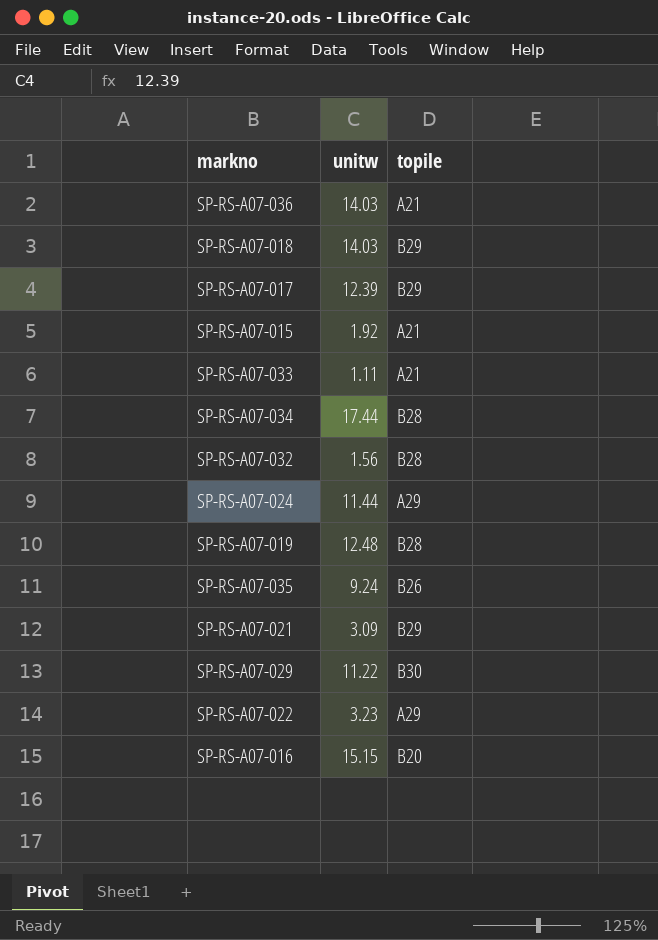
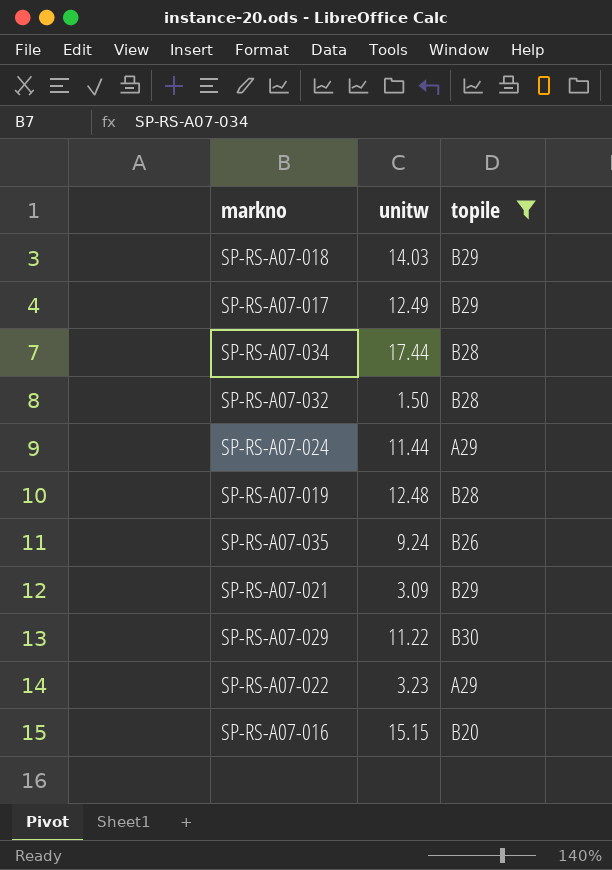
filter: none -> topile != A21
SP-RS-A07-017 | unitw: 12.39 -> 12.49
SP-RS-A07-032 | unitw: 1.56 -> 1.50

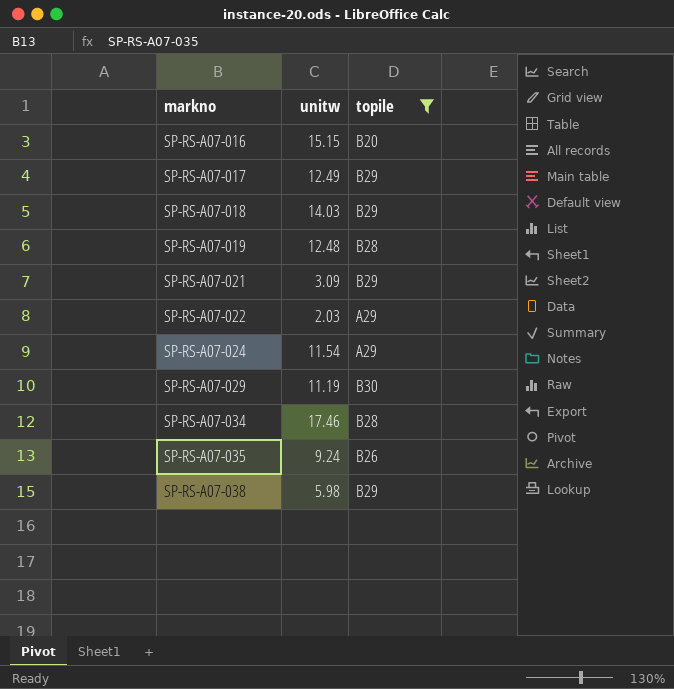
row order: none -> markno ascending
row SP-RS-A07-032: 1.50 | B28 -> none
SP-RS-A07-022 | unitw: 3.23 -> 2.03
SP-RS-A07-024 | unitw: 11.44 -> 11.54
SP-RS-A07-029 | unitw: 11.22 -> 11.19
SP-RS-A07-034 | unitw: 17.44 -> 17.46
row SP-RS-A07-038: none -> 5.98 | B29

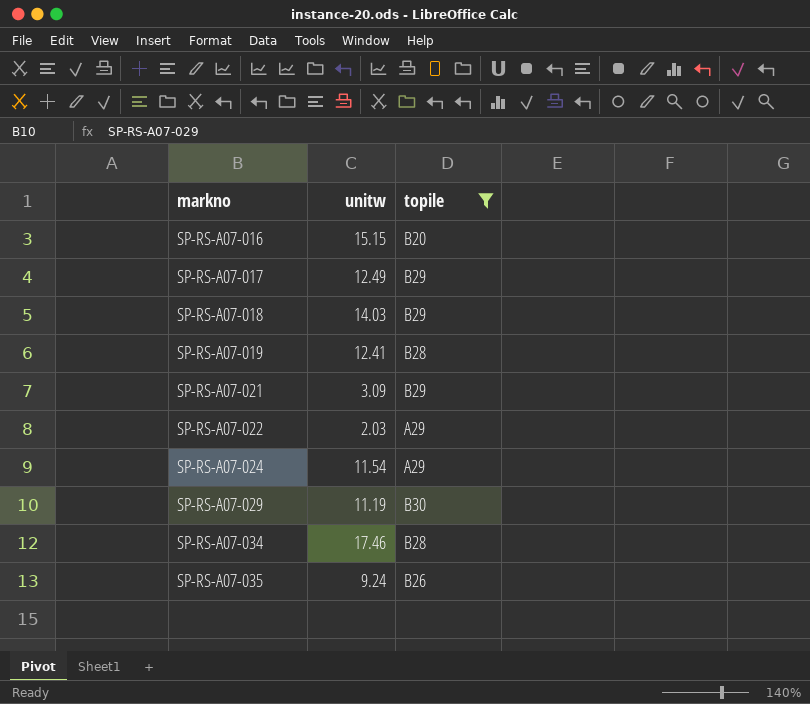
row SP-RS-A07-038: 5.98 | B29 -> none
SP-RS-A07-019 | unitw: 12.48 -> 12.41

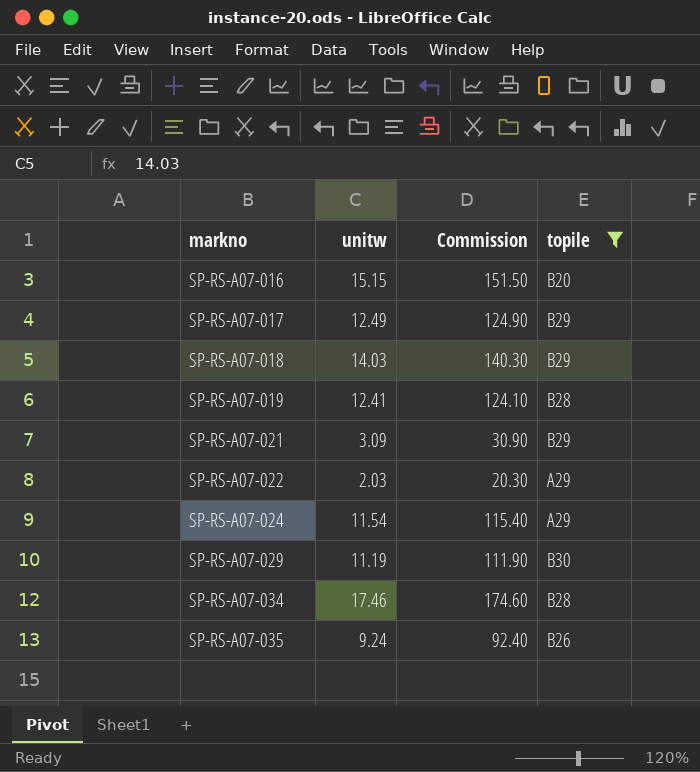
column Commission | formula: none -> [unitw] * 10

